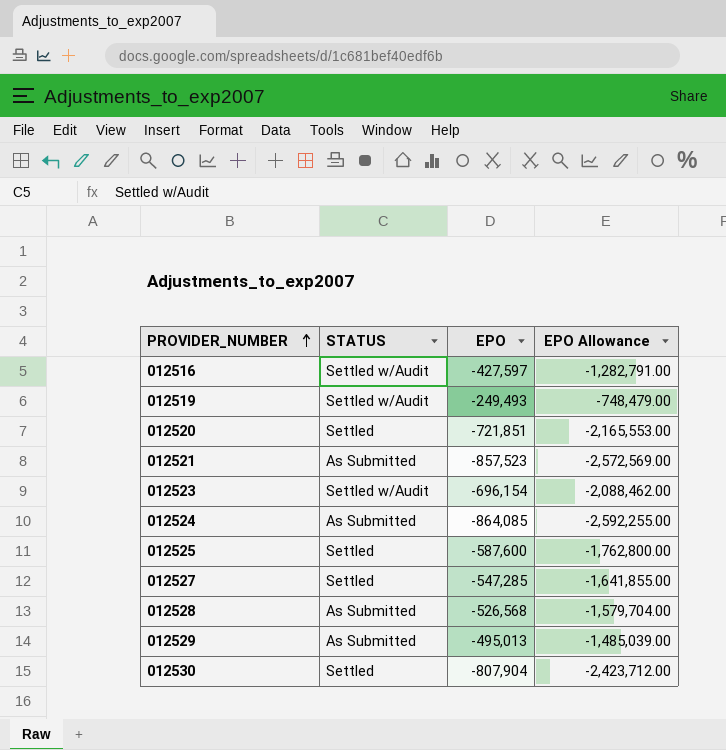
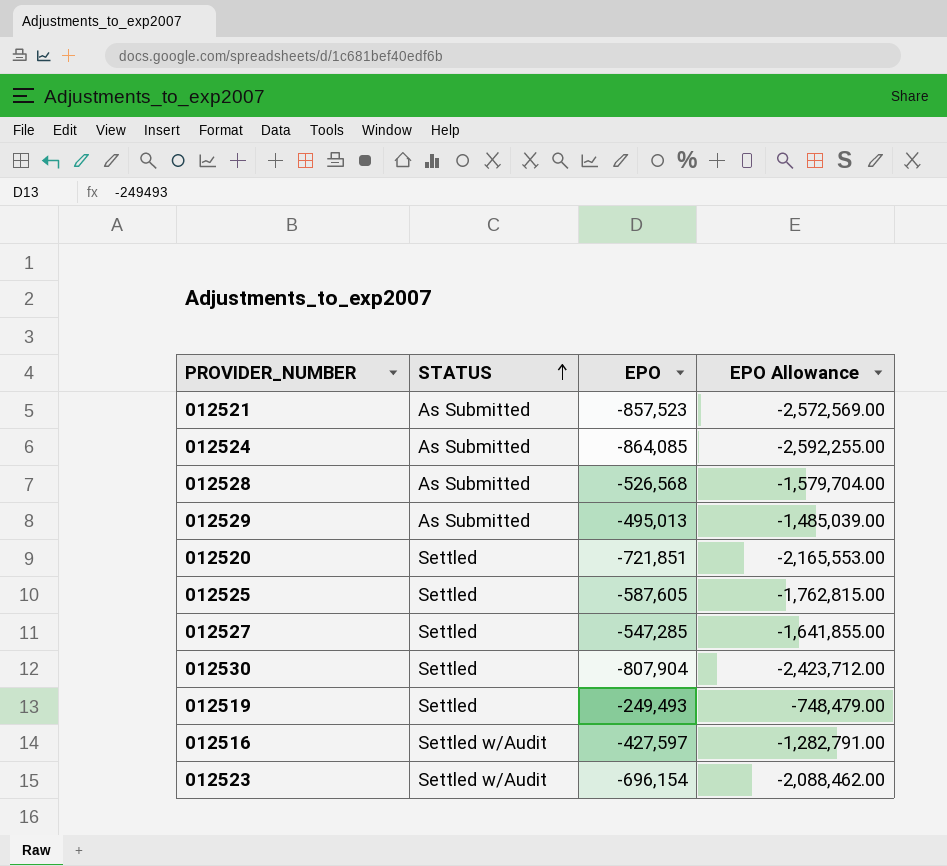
row order: PROVIDER_NUMBER ascending -> STATUS ascending
012525 | EPO: -587,600 -> -587,605
012525 | EPO Allowance: -1,762,800.00 -> -1,762,815.00
012519 | STATUS: Settled w/Audit -> Settled

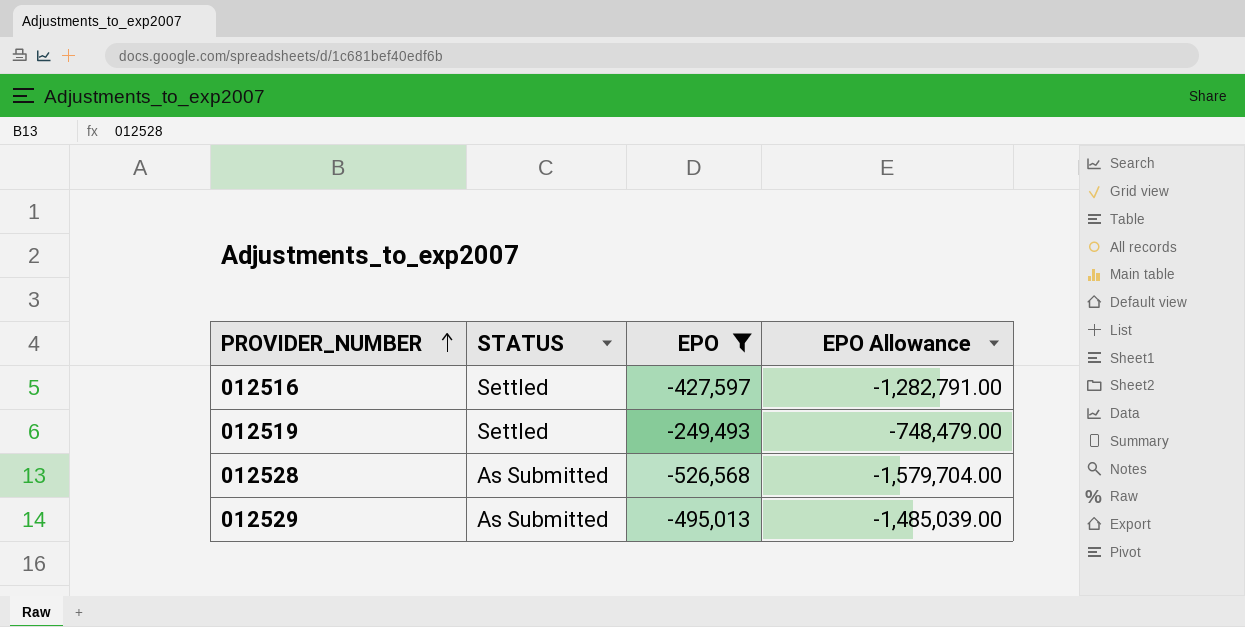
filter: none -> EPO >= -526,568
row order: STATUS ascending -> PROVIDER_NUMBER ascending
012516 | STATUS: Settled w/Audit -> Settled

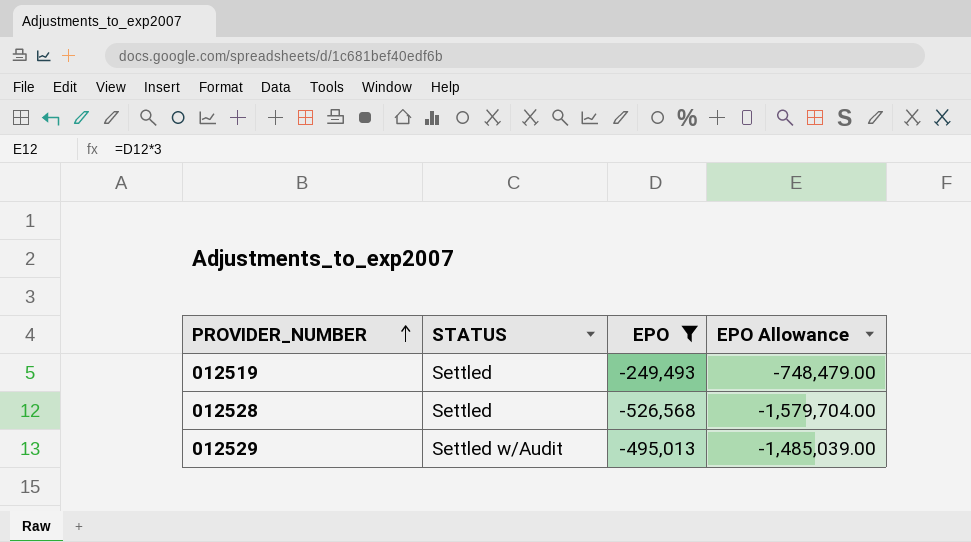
row 012516: Settled | -427,597 | -1,282,791.00 -> none
012528 | STATUS: As Submitted -> Settled
012529 | STATUS: As Submitted -> Settled w/Audit

